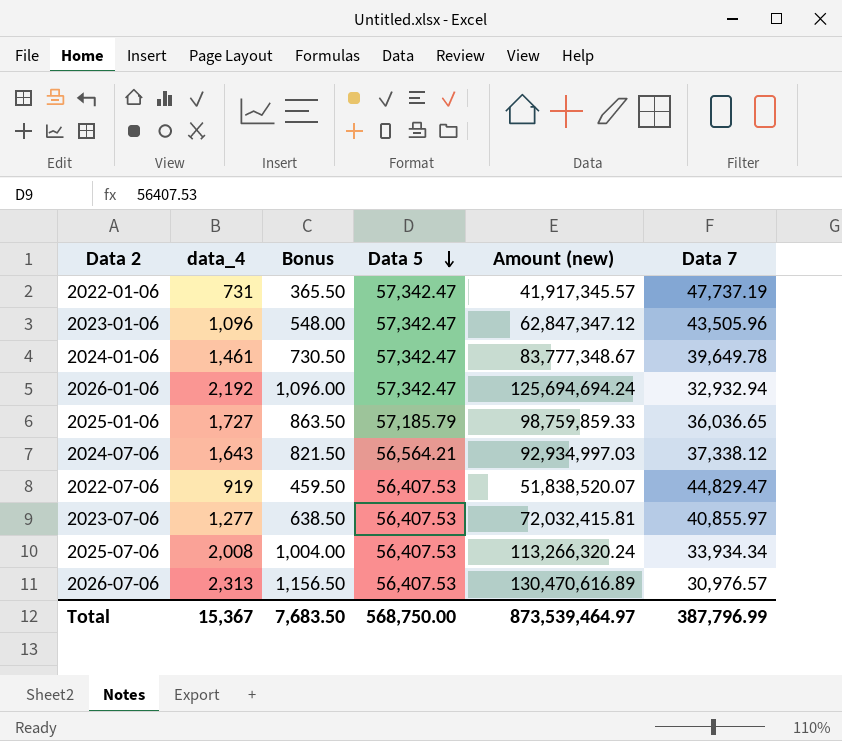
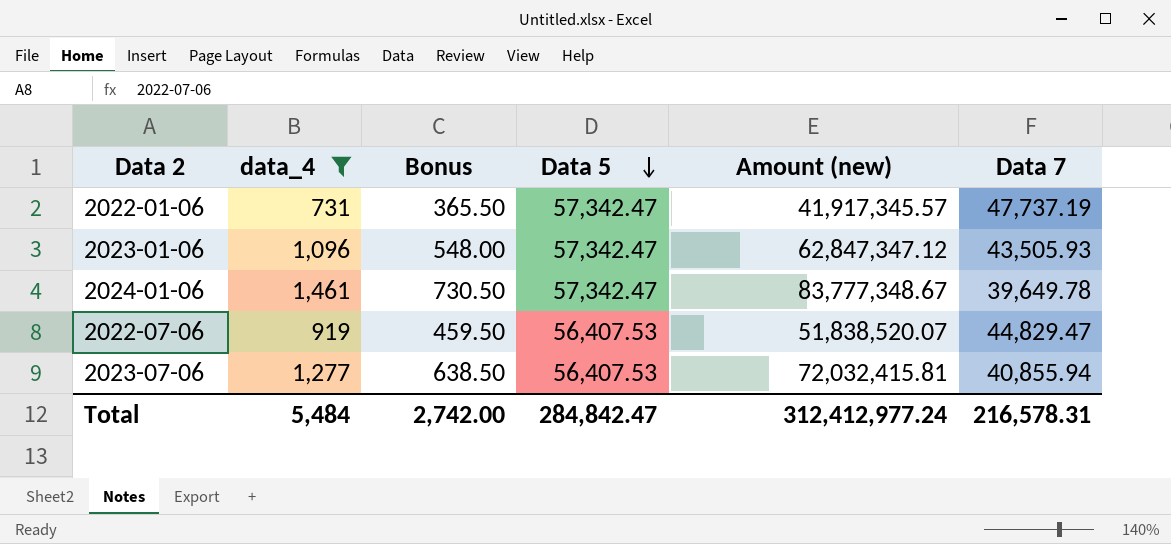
filter: none -> data_4 <= 1,461
2023-01-06 | Data 7: 43,505.96 -> 43,505.93
2023-07-06 | Data 7: 40,855.97 -> 40,855.94
Total | data_4: 15,367 -> 5,484
Total | Bonus: 7,683.50 -> 2,742.00
Total | Data 5: 568,750.00 -> 284,842.47
Total | Amount (new): 873,539,464.97 -> 312,412,977.24
Total | Data 7: 387,796.99 -> 216,578.31

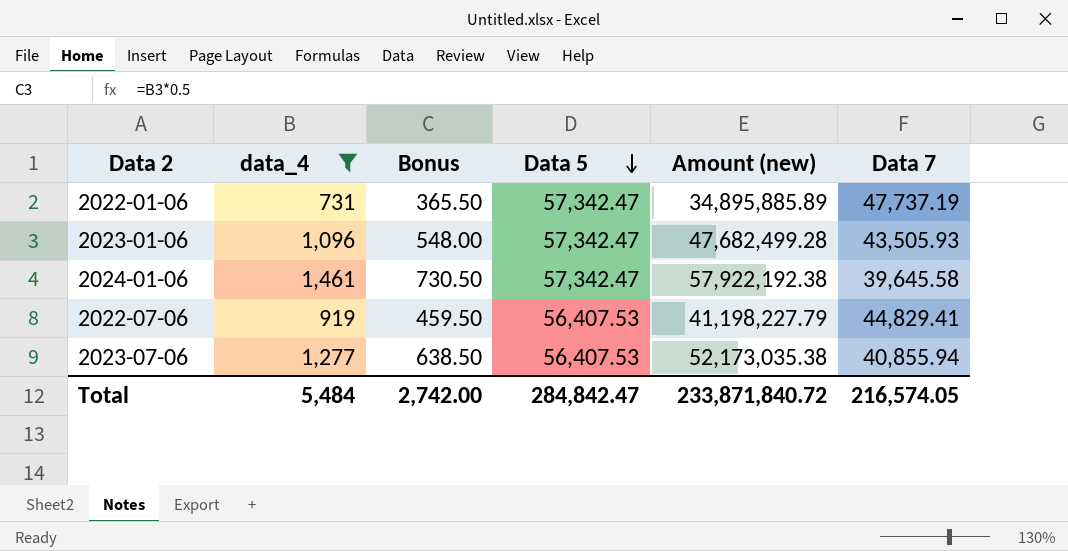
column Amount (new) | formula: [data_4] * [Data 5] -> [data_4] * [Data 7]
2024-01-06 | Data 7: 39,649.78 -> 39,645.58
2022-07-06 | Data 7: 44,829.47 -> 44,829.41
Total | Amount (new): 312,412,977.24 -> 233,871,840.72
Total | Data 7: 216,578.31 -> 216,574.05

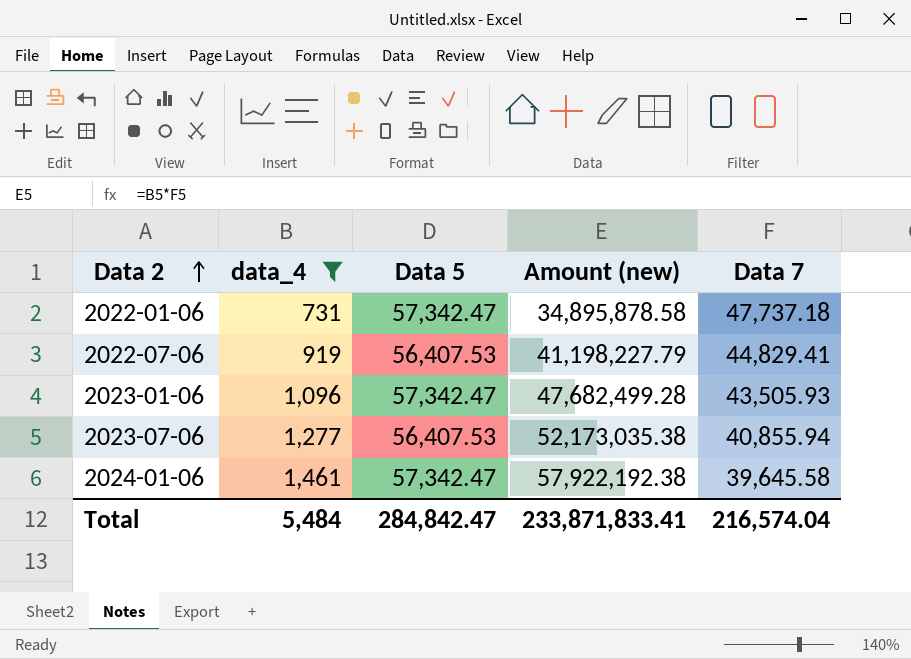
row order: Data 5 descending -> Data 2 ascending
column Bonus | formula: [data_4] * 0.5 -> none
2022-01-06 | Amount (new): 34,895,885.89 -> 34,895,878.58
2022-01-06 | Data 7: 47,737.19 -> 47,737.18
Total | Amount (new): 233,871,840.72 -> 233,871,833.41
Total | Data 7: 216,574.05 -> 216,574.04

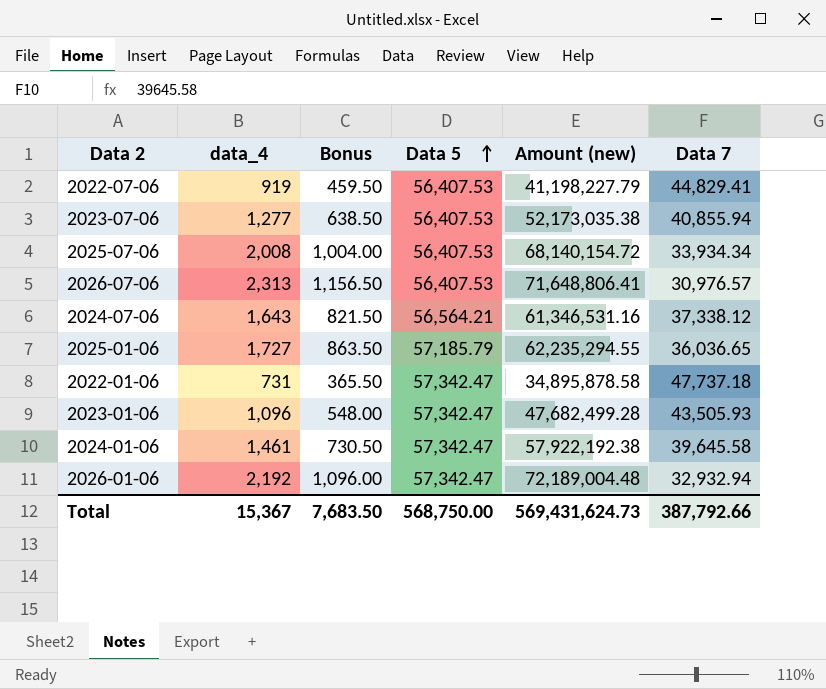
filter: data_4 <= 1,461 -> none
row order: Data 2 ascending -> Data 5 ascending
column Bonus | formula: none -> [data_4] * 0.5
Total | data_4: 5,484 -> 15,367
Total | Data 5: 284,842.47 -> 568,750.00
Total | Amount (new): 233,871,833.41 -> 569,431,624.73
Total | Data 7: 216,574.04 -> 387,792.66

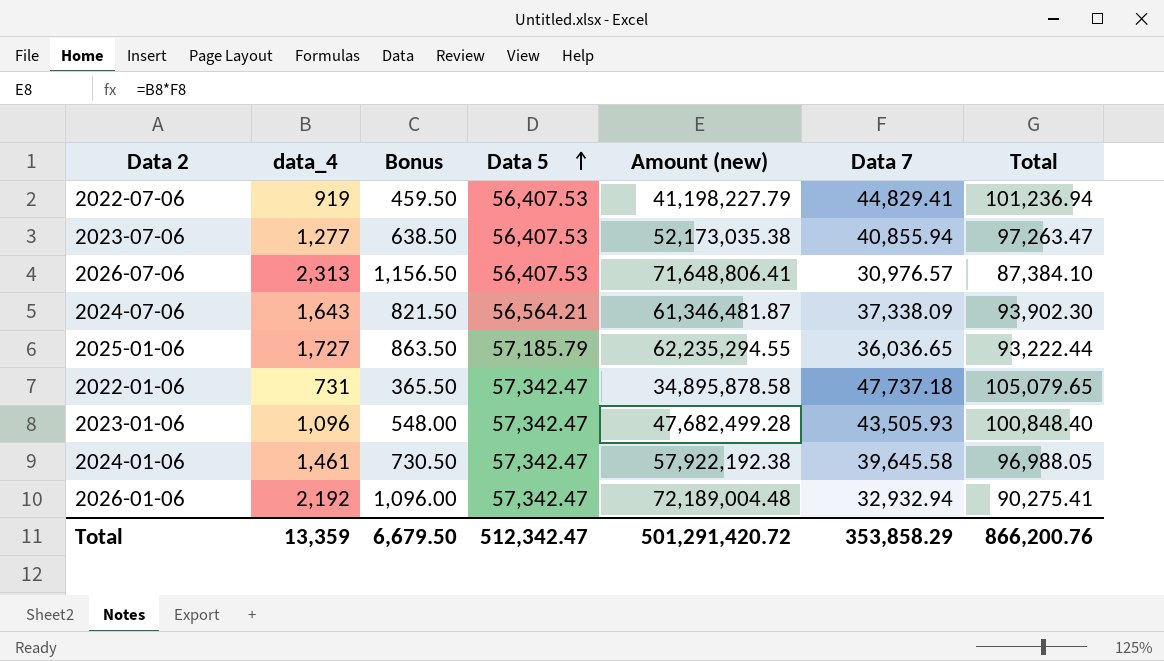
column Total | formula: none -> [Data 5] + [Data 7]
row 2025-07-06: 2,008 | 1,004.00 | 56,407.53 | 68,140,154.72 | 33,934.34 -> none
2024-07-06 | Amount (new): 61,346,531.16 -> 61,346,481.87
2024-07-06 | Data 7: 37,338.12 -> 37,338.09
Total | data_4: 15,367 -> 13,359
Total | Bonus: 7,683.50 -> 6,679.50
Total | Data 5: 568,750.00 -> 512,342.47
Total | Amount (new): 569,431,624.73 -> 501,291,420.72
Total | Data 7: 387,792.66 -> 353,858.29

